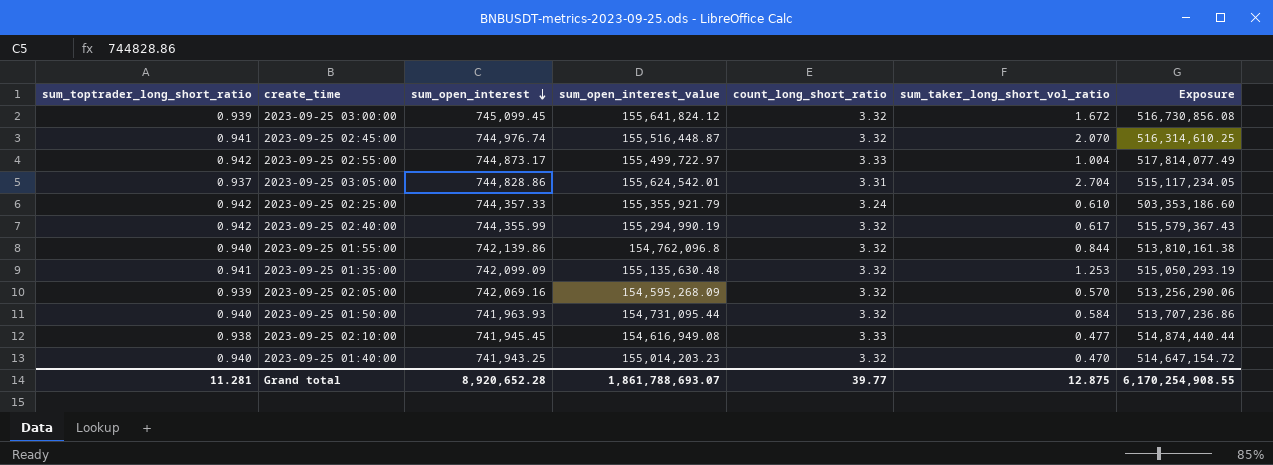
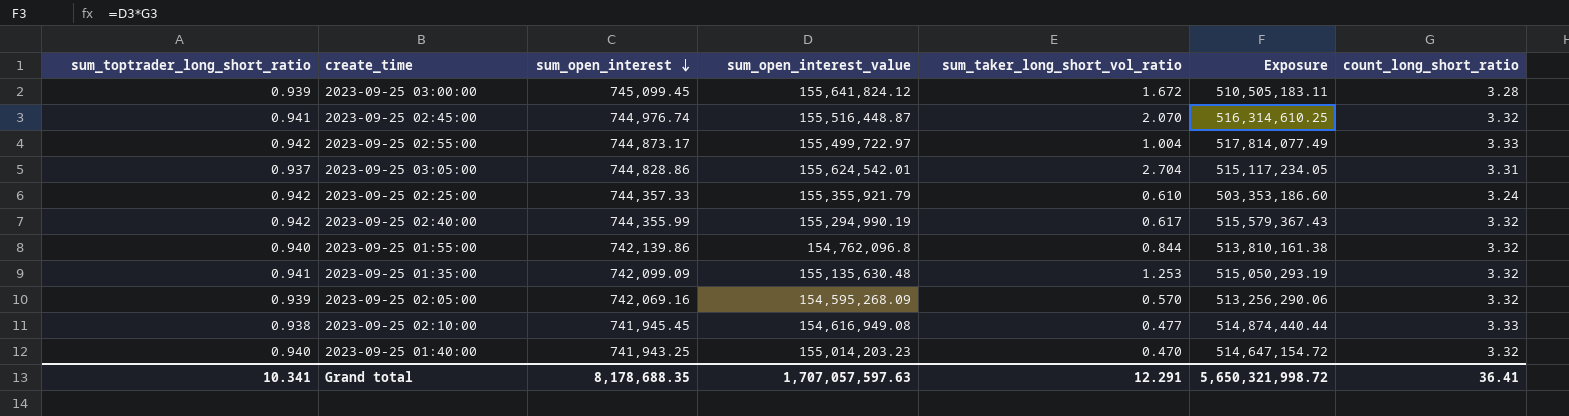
column count_long_short_ratio | position: 5 -> 7
row 2023-09-25 01:50:00: 0.940 | 741,963.93 | 154,731,095.44 | 3.32 | 0.584 | 513,707,236.86 -> none
2023-09-25 03:00:00 | Exposure: 516,730,856.08 -> 510,505,183.11
2023-09-25 03:00:00 | count_long_short_ratio: 3.32 -> 3.28
Grand total | sum_toptrader_long_short_ratio: 11.281 -> 10.341
Grand total | sum_open_interest: 8,920,652.28 -> 8,178,688.35
Grand total | sum_open_interest_value: 1,861,788,693.07 -> 1,707,057,597.63
Grand total | sum_taker_long_short_vol_ratio: 12.875 -> 12.291
Grand total | Exposure: 6,170,254,908.55 -> 5,650,321,998.72
Grand total | count_long_short_ratio: 39.77 -> 36.41

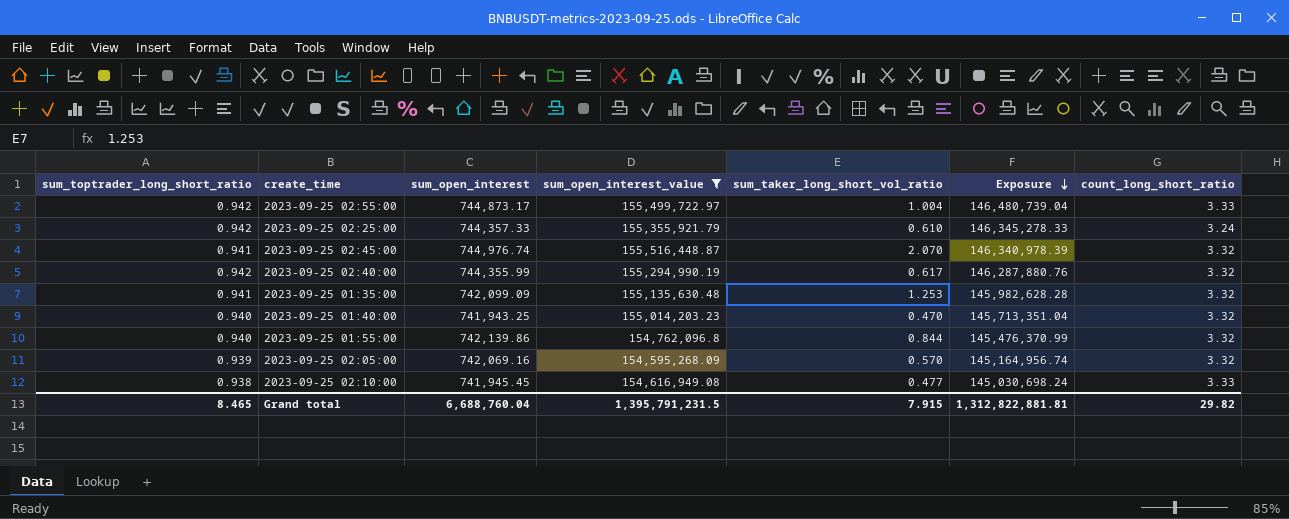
filter: none -> sum_open_interest_value <= 155,516,448.87
row order: sum_open_interest descending -> Exposure descending
column Exposure | formula: [sum_open_interest_value] * [count_long_short_ratio] -> [sum_toptrader_long_short_ratio] * [sum_open_interest_value]
Grand total | sum_toptrader_long_short_ratio: 10.341 -> 8.465
Grand total | sum_open_interest: 8,178,688.35 -> 6,688,760.04
Grand total | sum_open_interest_value: 1,707,057,597.63 -> 1,395,791,231.5
Grand total | sum_taker_long_short_vol_ratio: 12.291 -> 7.915
Grand total | Exposure: 5,650,321,998.72 -> 1,312,822,881.81
Grand total | count_long_short_ratio: 36.41 -> 29.82

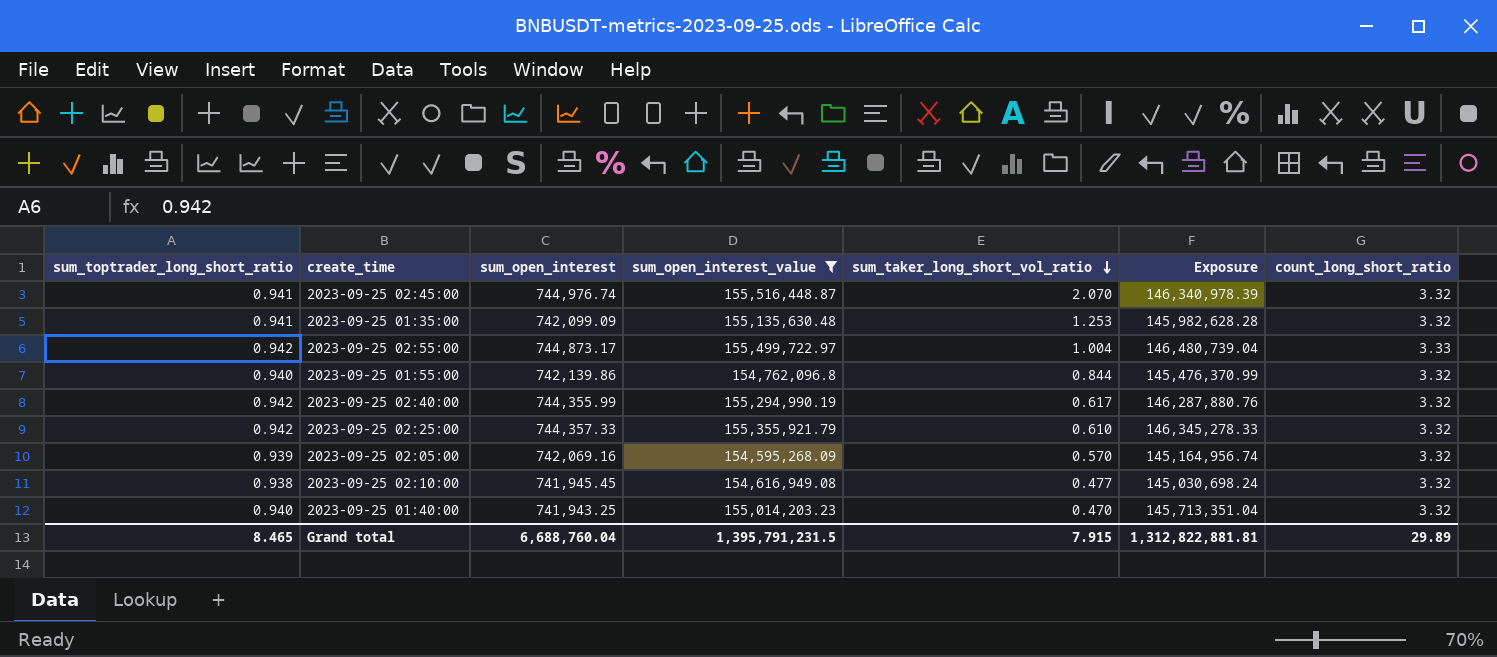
row order: Exposure descending -> sum_taker_long_short_vol_ratio descending
2023-09-25 02:25:00 | count_long_short_ratio: 3.24 -> 3.32
2023-09-25 02:10:00 | count_long_short_ratio: 3.33 -> 3.32
Grand total | count_long_short_ratio: 29.82 -> 29.89

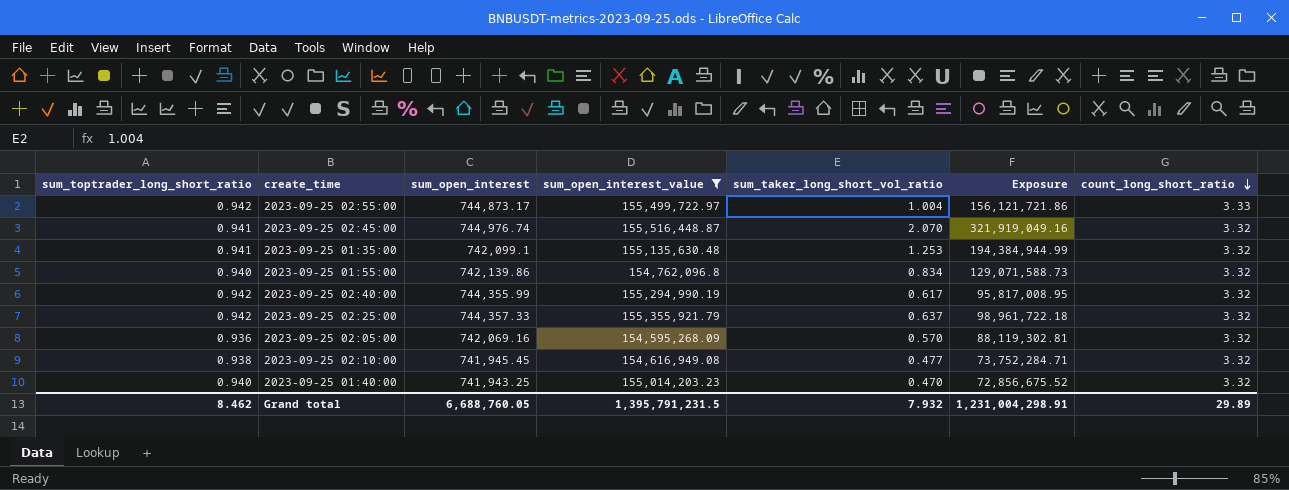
row order: sum_taker_long_short_vol_ratio descending -> count_long_short_ratio descending
column Exposure | formula: [sum_toptrader_long_short_ratio] * [sum_open_interest_value] -> [sum_open_interest_value] * [sum_taker_long_short_vol_ratio]
2023-09-25 01:35:00 | sum_open_interest: 742,099.09 -> 742,099.1
2023-09-25 01:55:00 | sum_taker_long_short_vol_ratio: 0.844 -> 0.834
2023-09-25 02:25:00 | sum_taker_long_short_vol_ratio: 0.610 -> 0.637
2023-09-25 02:05:00 | sum_toptrader_long_short_ratio: 0.939 -> 0.936
Grand total | sum_toptrader_long_short_ratio: 8.465 -> 8.462
Grand total | sum_open_interest: 6,688,760.04 -> 6,688,760.05
Grand total | sum_taker_long_short_vol_ratio: 7.915 -> 7.932
Grand total | Exposure: 1,312,822,881.81 -> 1,231,004,298.91

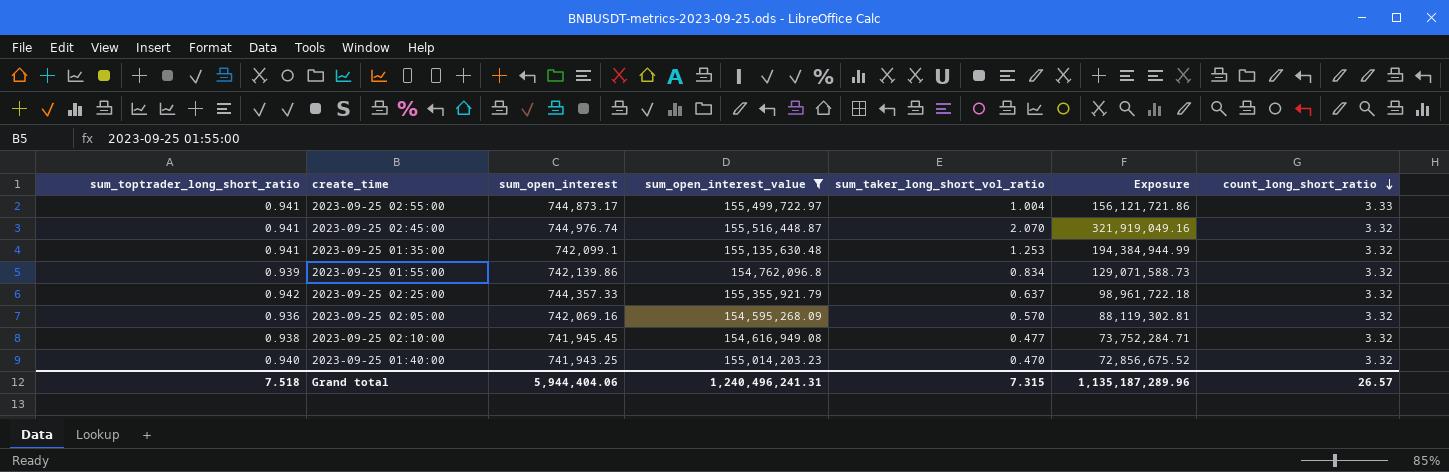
row 2023-09-25 02:40:00: 0.942 | 744,355.99 | 155,294,990.19 | 0.617 | 95,817,008.95 | 3.32 -> none
2023-09-25 02:55:00 | sum_toptrader_long_short_ratio: 0.942 -> 0.941
2023-09-25 01:55:00 | sum_toptrader_long_short_ratio: 0.940 -> 0.939
Grand total | sum_toptrader_long_short_ratio: 8.462 -> 7.518
Grand total | sum_open_interest: 6,688,760.05 -> 5,944,404.06
Grand total | sum_open_interest_value: 1,395,791,231.5 -> 1,240,496,241.31
Grand total | sum_taker_long_short_vol_ratio: 7.932 -> 7.315
Grand total | Exposure: 1,231,004,298.91 -> 1,135,187,289.96
Grand total | count_long_short_ratio: 29.89 -> 26.57

